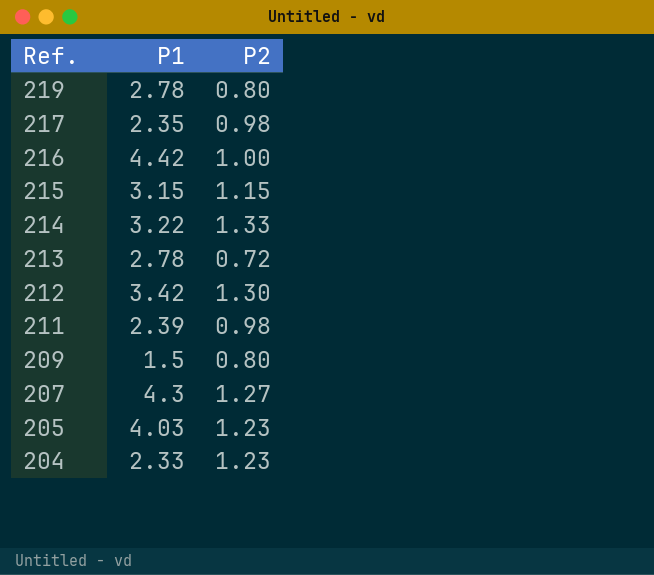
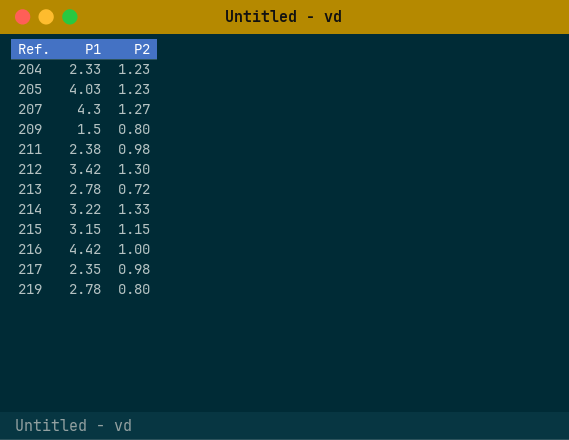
row order: Ref. descending -> Ref. ascending
211 | P1: 2.39 -> 2.38

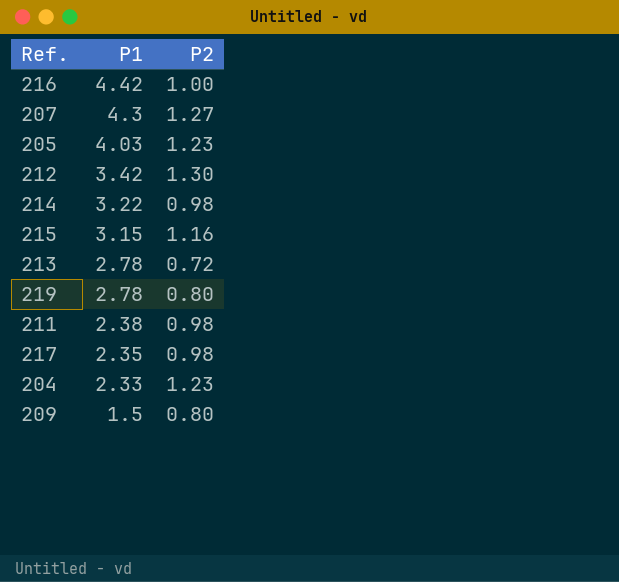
row order: Ref. ascending -> P1 descending
214 | P2: 1.33 -> 0.98
215 | P2: 1.15 -> 1.16

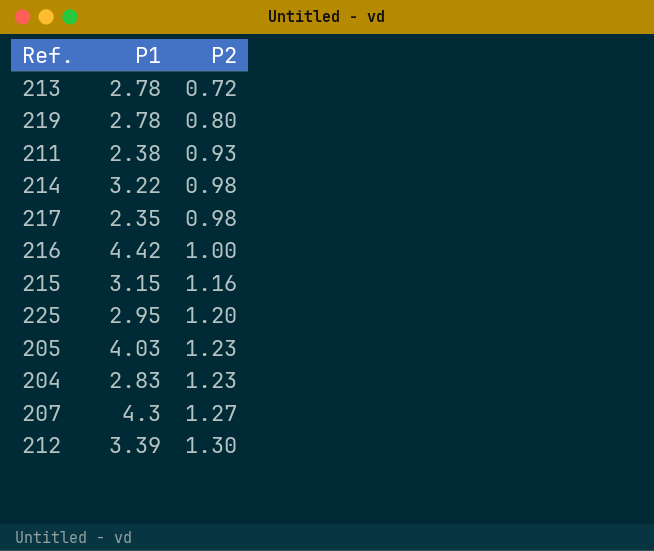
row order: P1 descending -> P2 ascending
row 209: 1.5 | 0.80 -> none
211 | P2: 0.98 -> 0.93
row 225: none -> 2.95 | 1.20
204 | P1: 2.33 -> 2.83
212 | P1: 3.42 -> 3.39

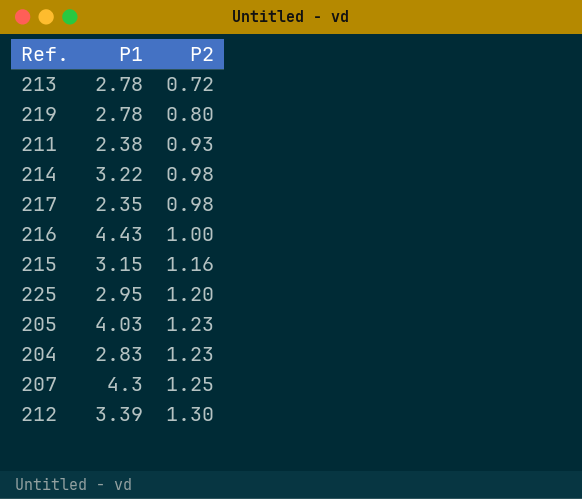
216 | P1: 4.42 -> 4.43
207 | P2: 1.27 -> 1.25

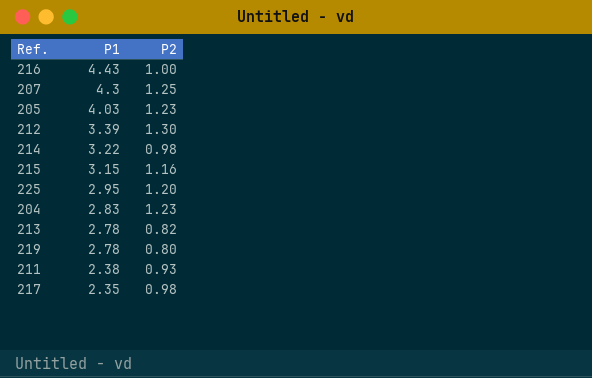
row order: P2 ascending -> P1 descending
213 | P2: 0.72 -> 0.82

